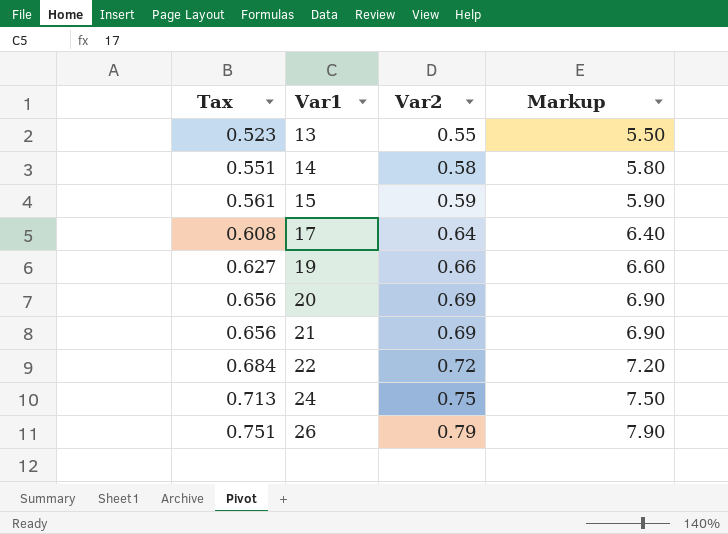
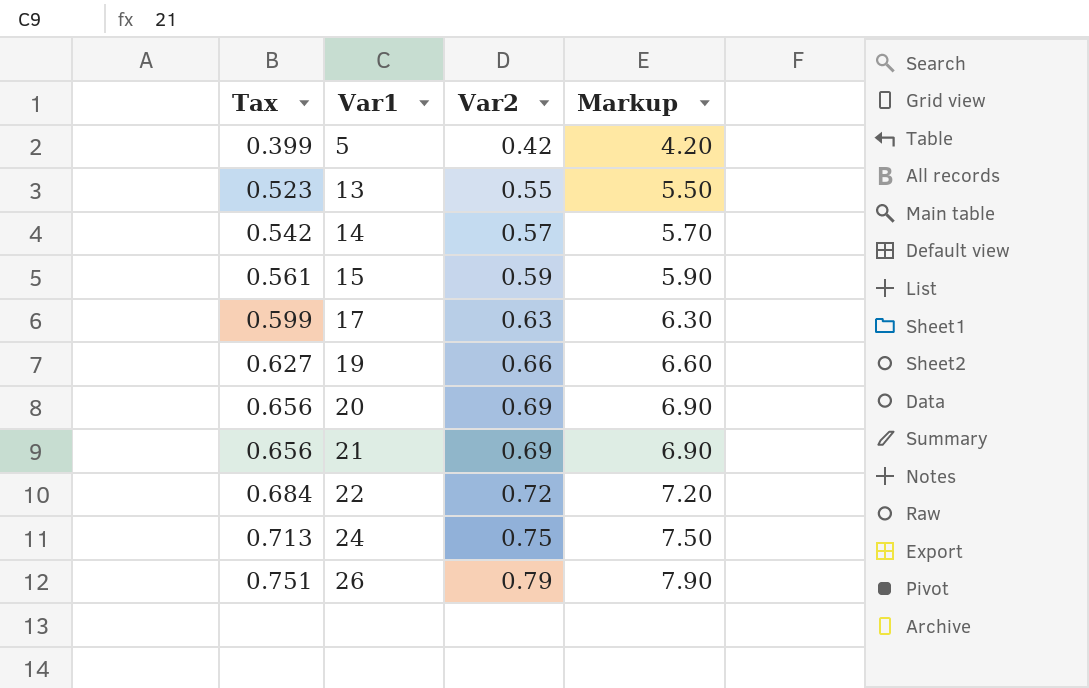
row 5: none -> 0.399 | 0.42 | 4.20
14 | Tax: 0.551 -> 0.542
14 | Var2: 0.58 -> 0.57
14 | Markup: 5.80 -> 5.70
17 | Tax: 0.608 -> 0.599
17 | Var2: 0.64 -> 0.63
17 | Markup: 6.40 -> 6.30

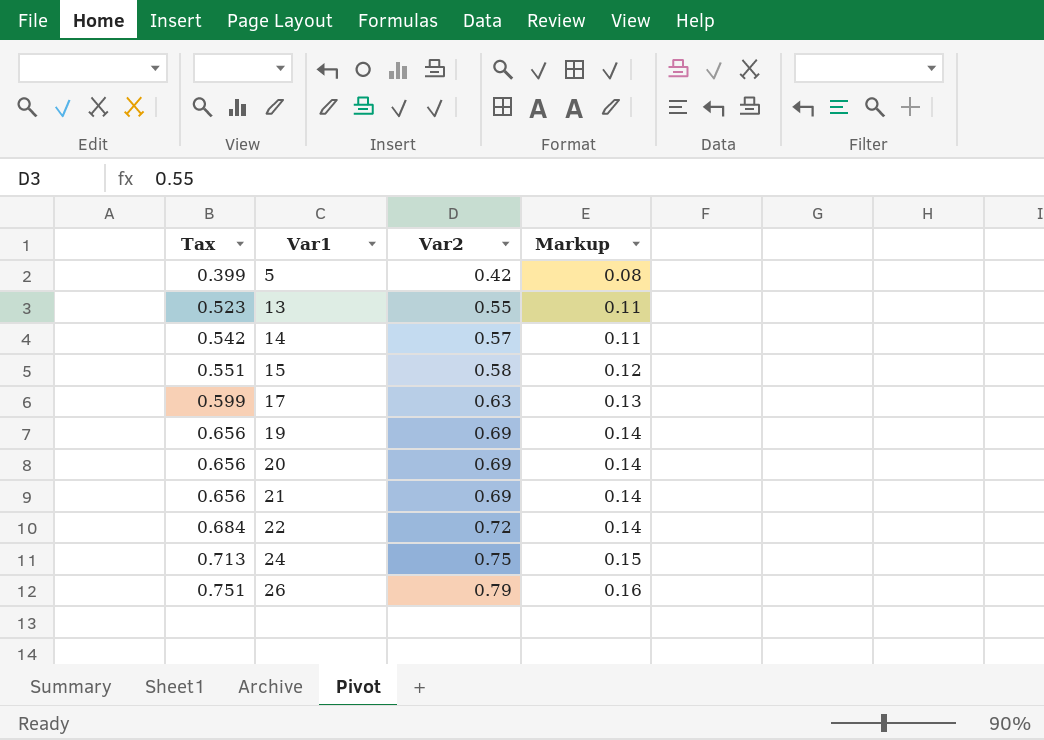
column Markup | formula: [Var2] * 10 -> [Var2] * 0.2
15 | Tax: 0.561 -> 0.551
15 | Var2: 0.59 -> 0.58
19 | Tax: 0.627 -> 0.656
19 | Var2: 0.66 -> 0.69

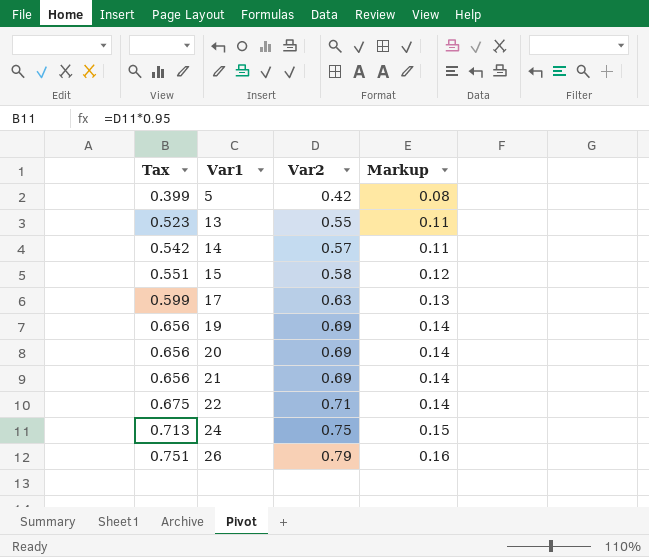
22 | Tax: 0.684 -> 0.675
22 | Var2: 0.72 -> 0.71

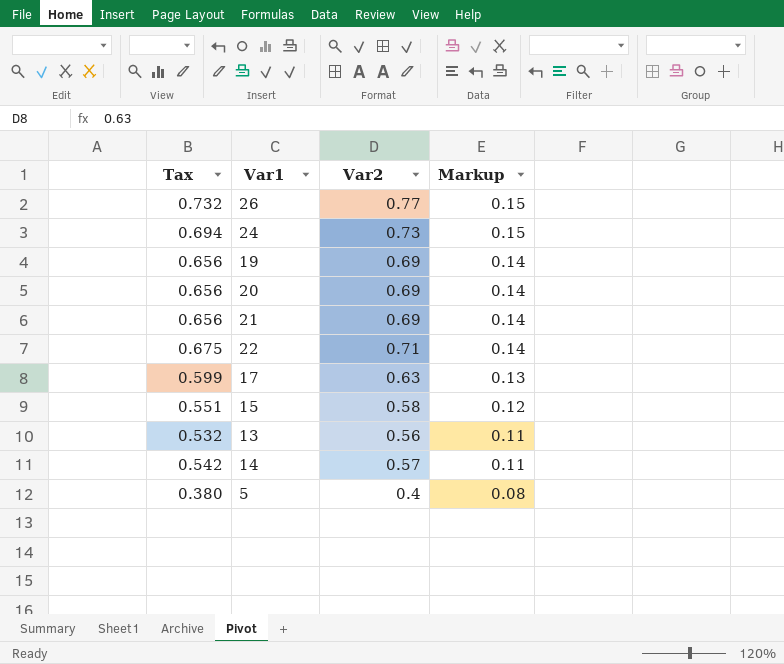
row order: Tax ascending -> Markup descending
26 | Tax: 0.751 -> 0.732
26 | Var2: 0.79 -> 0.77
26 | Markup: 0.16 -> 0.15
24 | Tax: 0.713 -> 0.694
24 | Var2: 0.75 -> 0.73
13 | Tax: 0.523 -> 0.532
13 | Var2: 0.55 -> 0.56
5 | Tax: 0.399 -> 0.380
5 | Var2: 0.42 -> 0.4

